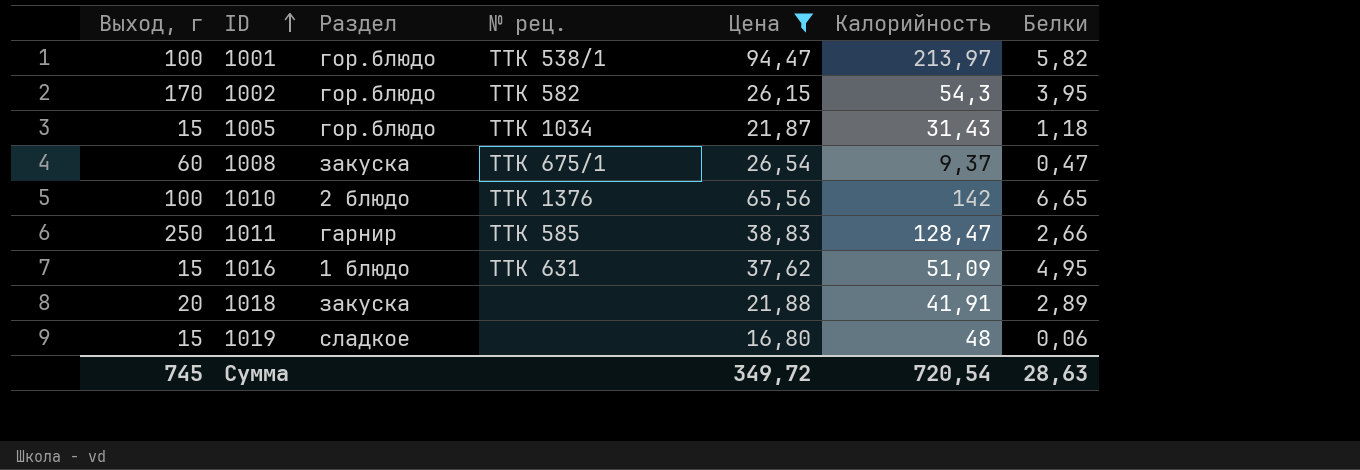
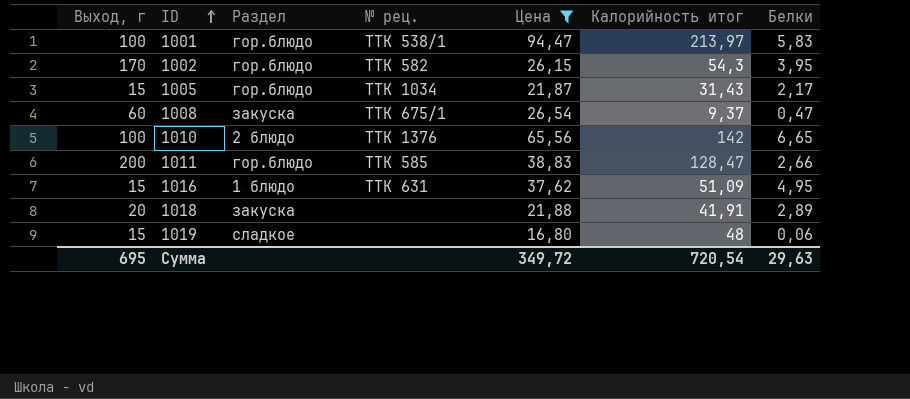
column name: Калорийность -> Калорийность итог
1001 | Белки: 5,82 -> 5,83
1005 | Белки: 1,18 -> 2,17
1011 | Выход, г: 250 -> 200
1011 | Раздел: гарнир -> гор.блюдо
Сумма | Выход, г: 745 -> 695
Сумма | Белки: 28,63 -> 29,63

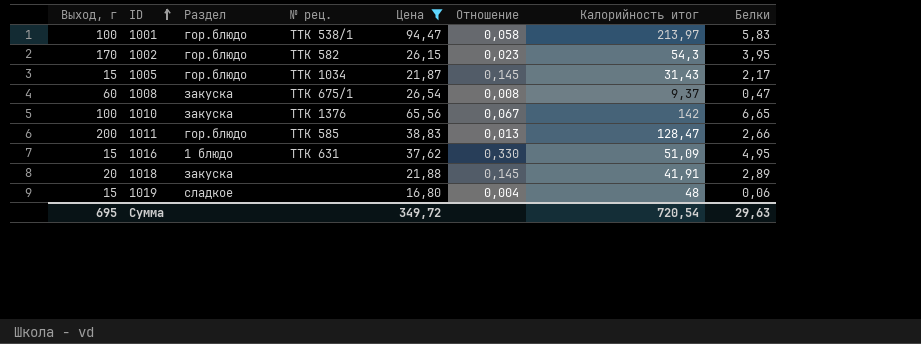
column Отношение | formula: none -> [Белки] / [Выход, г]
1010 | Раздел: 2 блюдо -> закуска

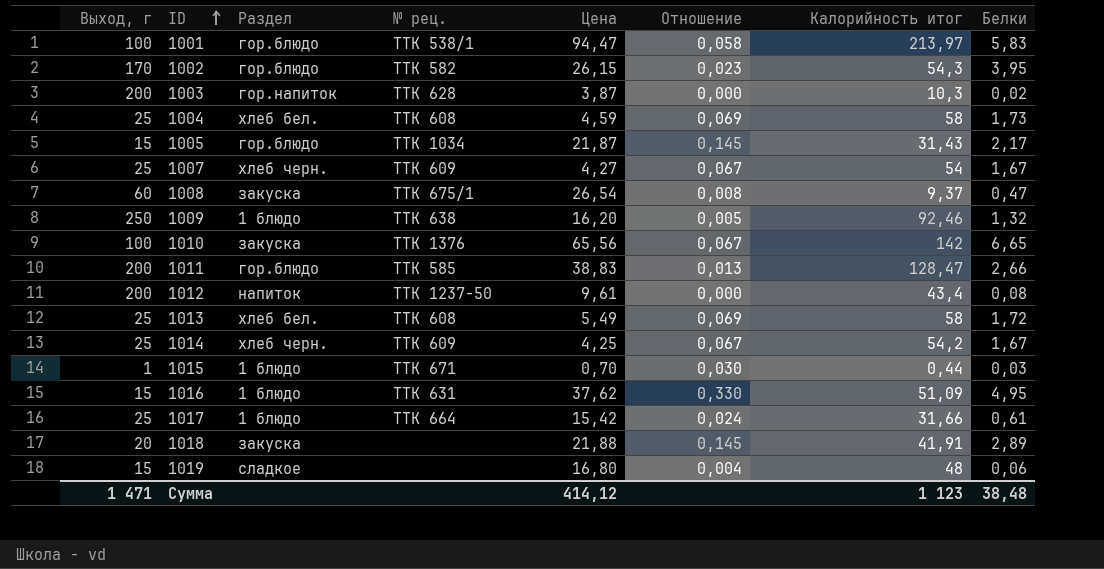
filter: Цена >= 16,80 -> none
Сумма | Выход, г: 695 -> 1 471
Сумма | Цена: 349,72 -> 414,12
Сумма | Калорийность итог: 720,54 -> 1 123
Сумма | Белки: 29,63 -> 38,48

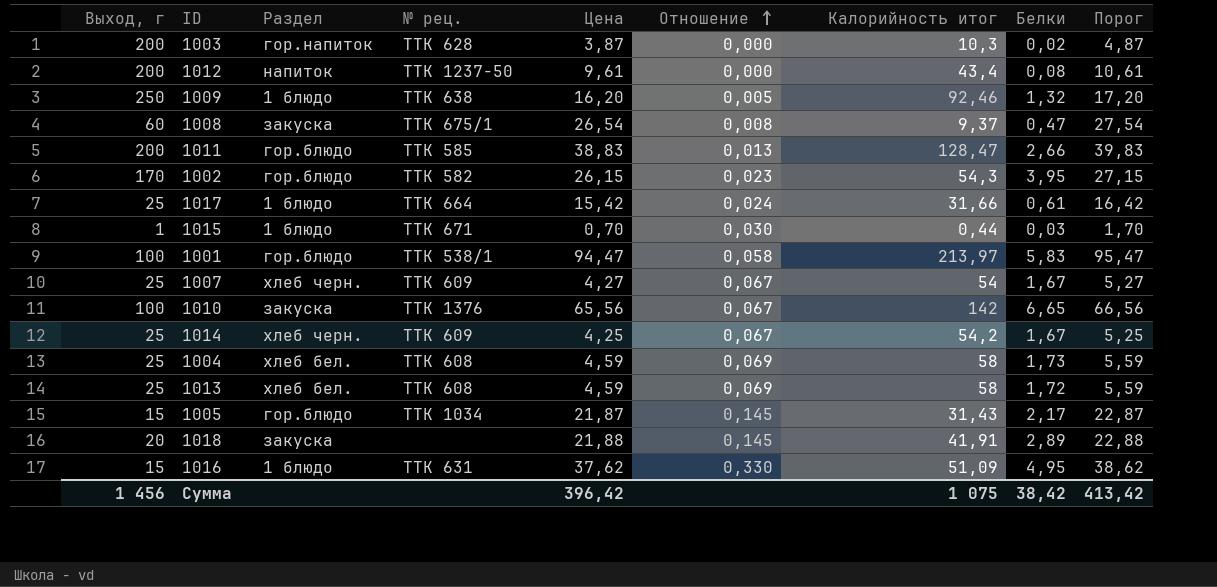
row order: ID ascending -> Отношение ascending
column Порог | formula: none -> [Цена] + 1
row 1019: 15 | сладкое | none | 16,80 | 0,004 | 48 | 0,06 -> none
1013 | Цена: 5,49 -> 4,59
Сумма | Выход, г: 1 471 -> 1 456
Сумма | Цена: 414,12 -> 396,42
Сумма | Калорийность итог: 1 123 -> 1 075
Сумма | Белки: 38,48 -> 38,42

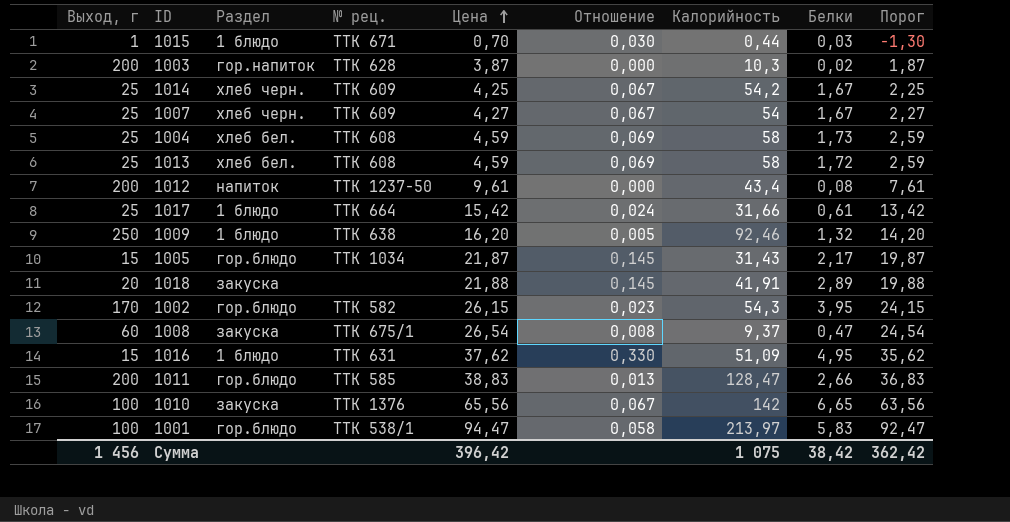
row order: Отношение ascending -> Цена ascending
column name: Калорийность итог -> Калорийность
column Порог | formula: [Цена] + 1 -> [Цена] - 2
Сумма | Порог: 413,42 -> 362,42

